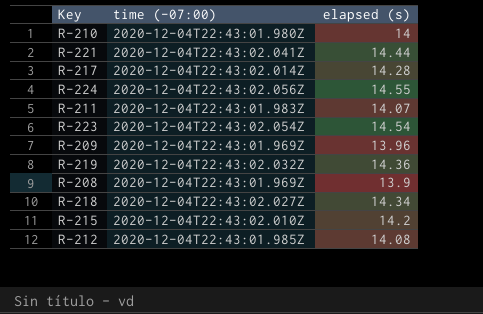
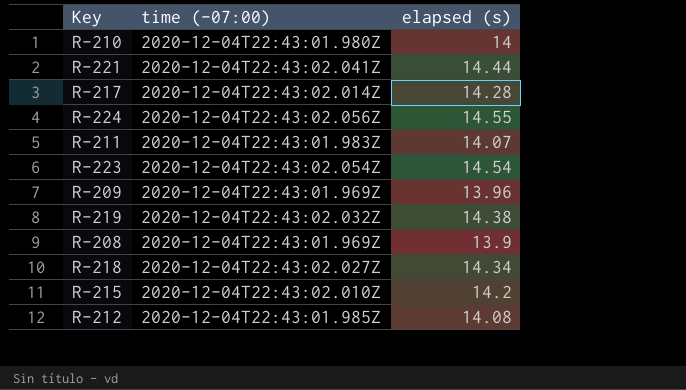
R-219 | elapsed (s): 14.36 -> 14.38

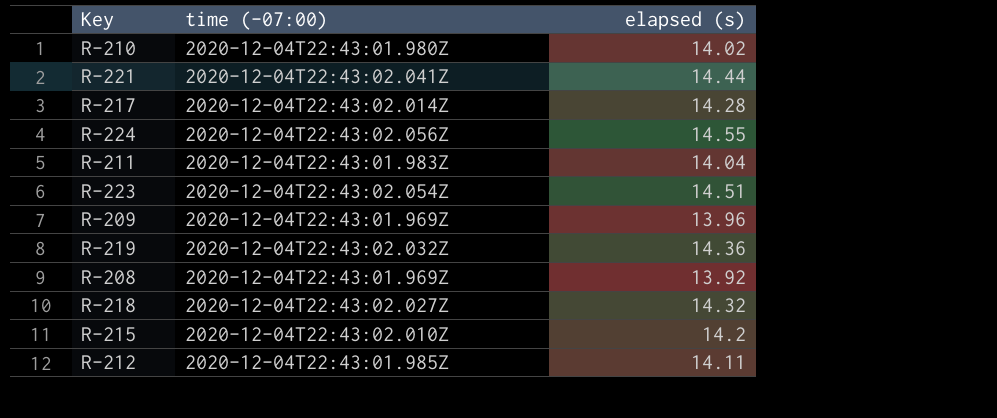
R-210 | elapsed (s): 14 -> 14.02
R-211 | elapsed (s): 14.07 -> 14.04
R-223 | elapsed (s): 14.54 -> 14.51
R-219 | elapsed (s): 14.38 -> 14.36
R-208 | elapsed (s): 13.9 -> 13.92
R-218 | elapsed (s): 14.34 -> 14.32
R-212 | elapsed (s): 14.08 -> 14.11

